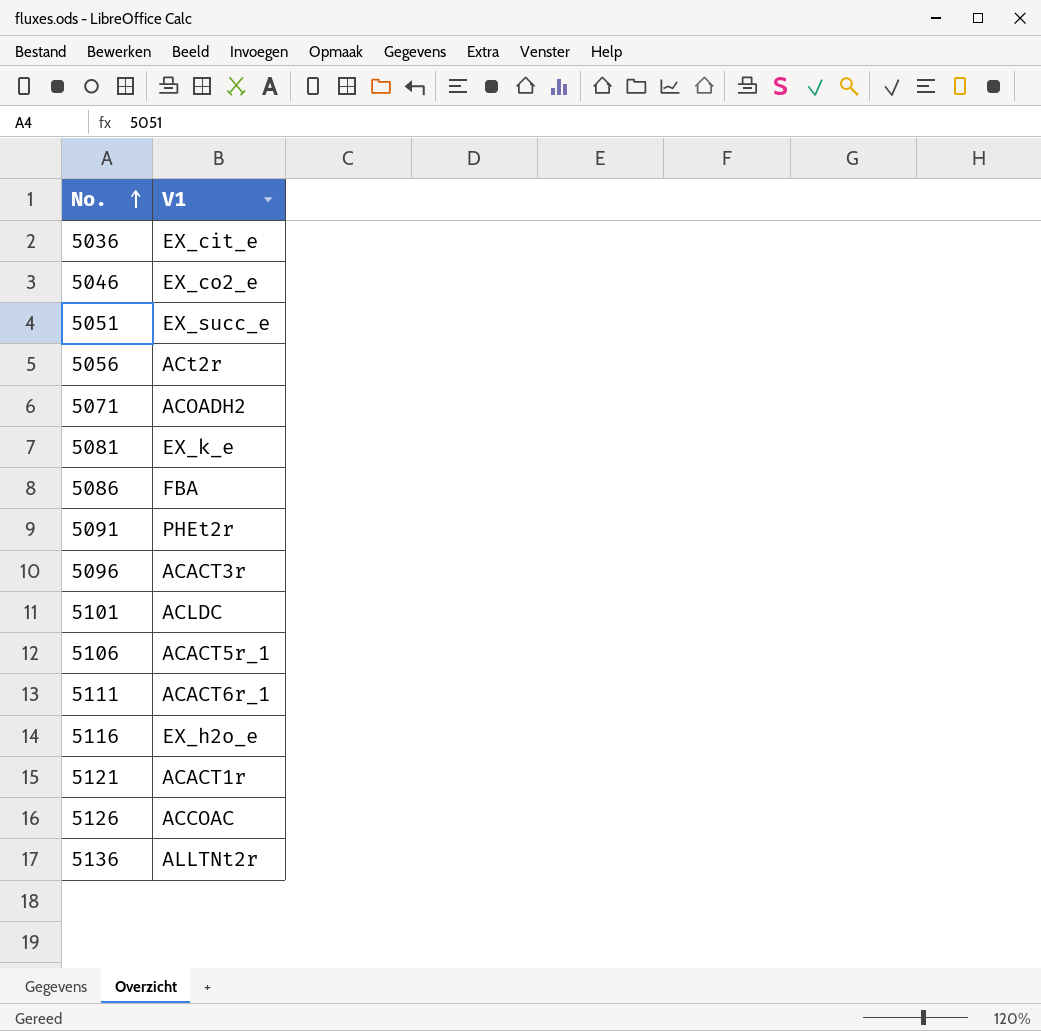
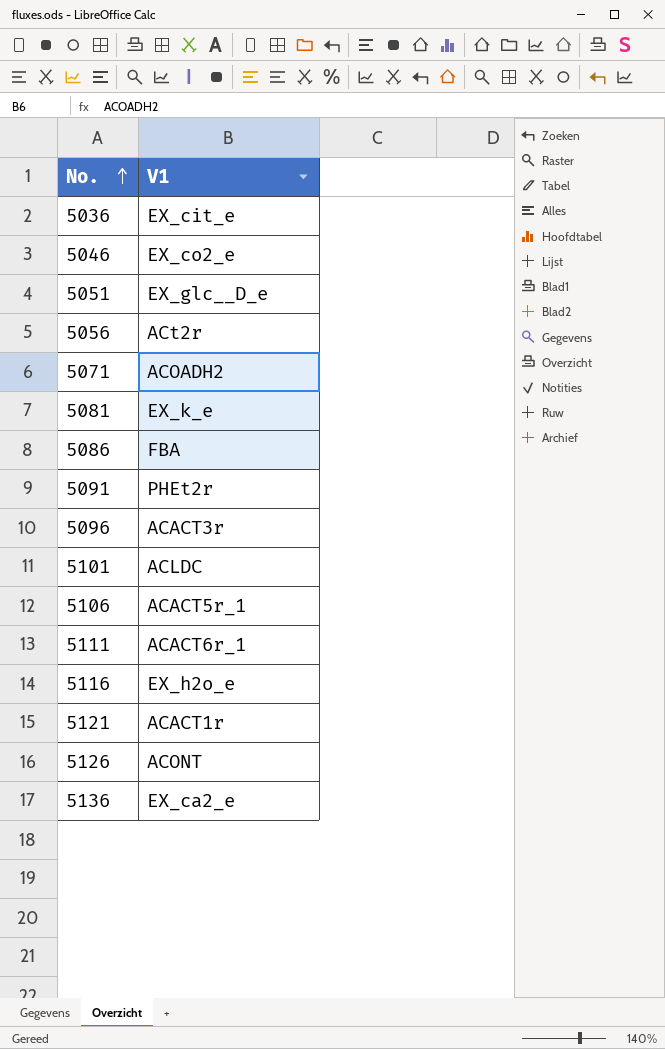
5051 | V1: EX_succ_e -> EX_glc__D_e
5126 | V1: ACCOAC -> ACONT
5136 | V1: ALLTNt2r -> EX_ca2_e

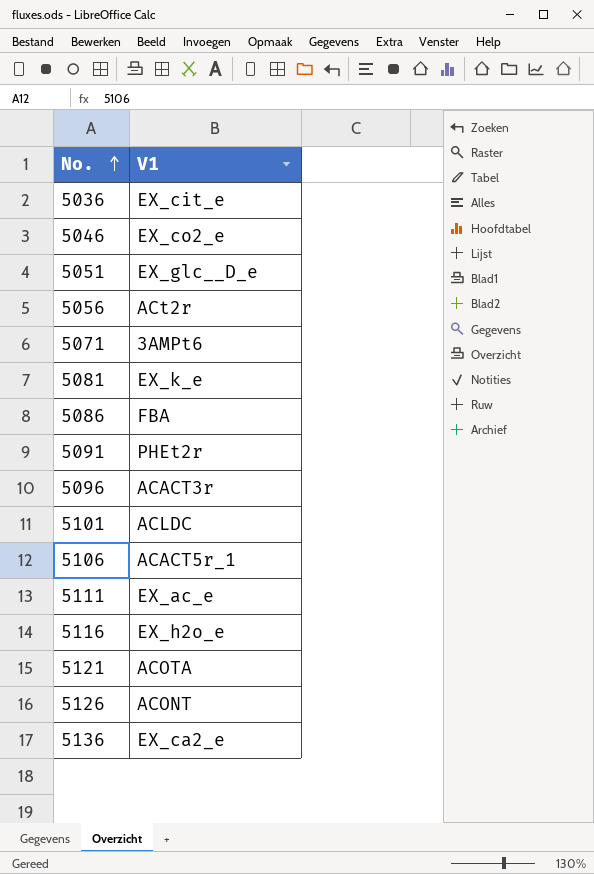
5071 | V1: ACOADH2 -> 3AMPt6
5111 | V1: ACACT6r_1 -> EX_ac_e
5121 | V1: ACACT1r -> ACOTA

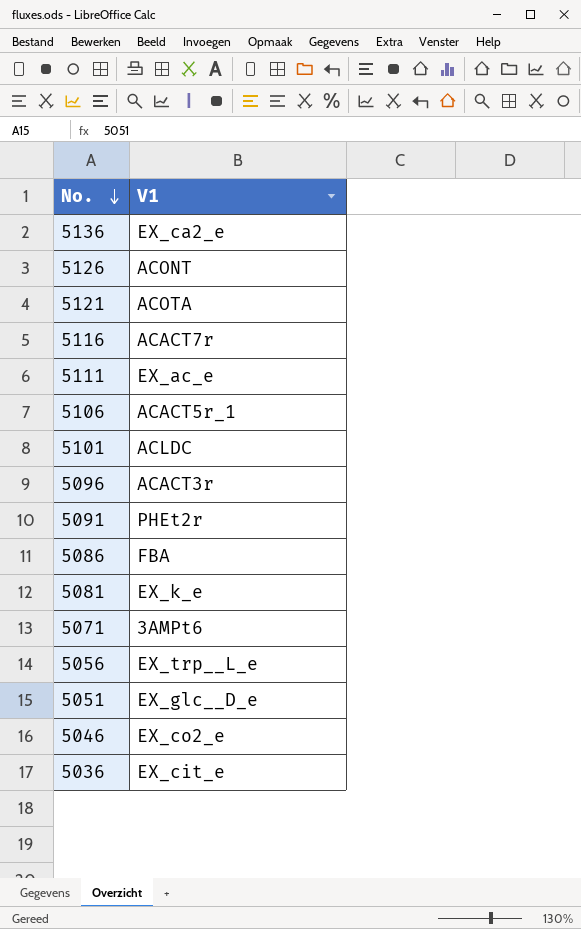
row order: No. ascending -> No. descending
5116 | V1: EX_h2o_e -> ACACT7r
5056 | V1: ACt2r -> EX_trp__L_e

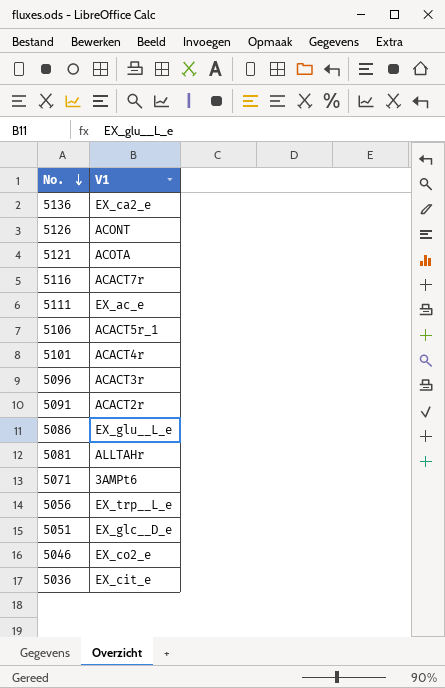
5101 | V1: ACLDC -> ACACT4r
5091 | V1: PHEt2r -> ACACT2r
5086 | V1: FBA -> EX_glu__L_e
5081 | V1: EX_k_e -> ALLTAHr

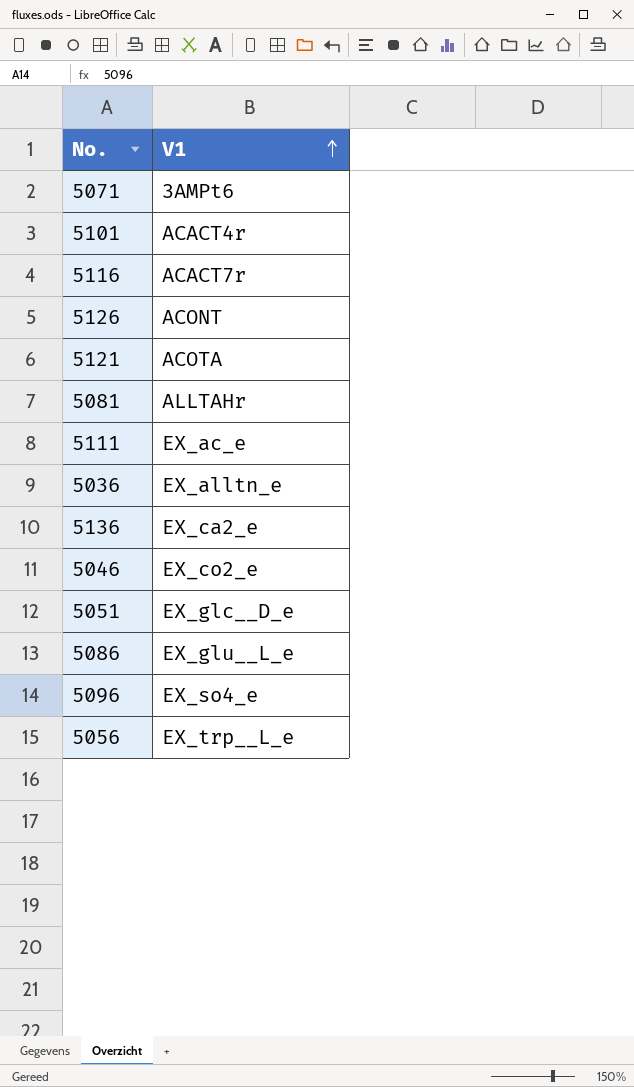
row order: No. descending -> V1 ascending
row 5106: ACACT5r_1 -> none
row 5091: ACACT2r -> none
5036 | V1: EX_cit_e -> EX_alltn_e
5096 | V1: ACACT3r -> EX_so4_e

